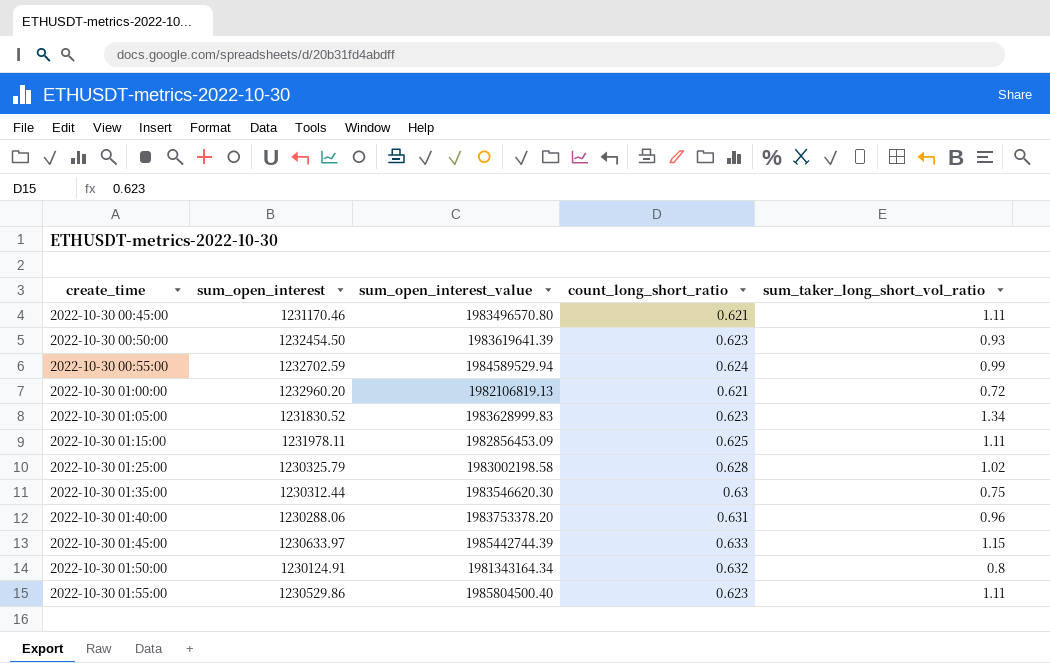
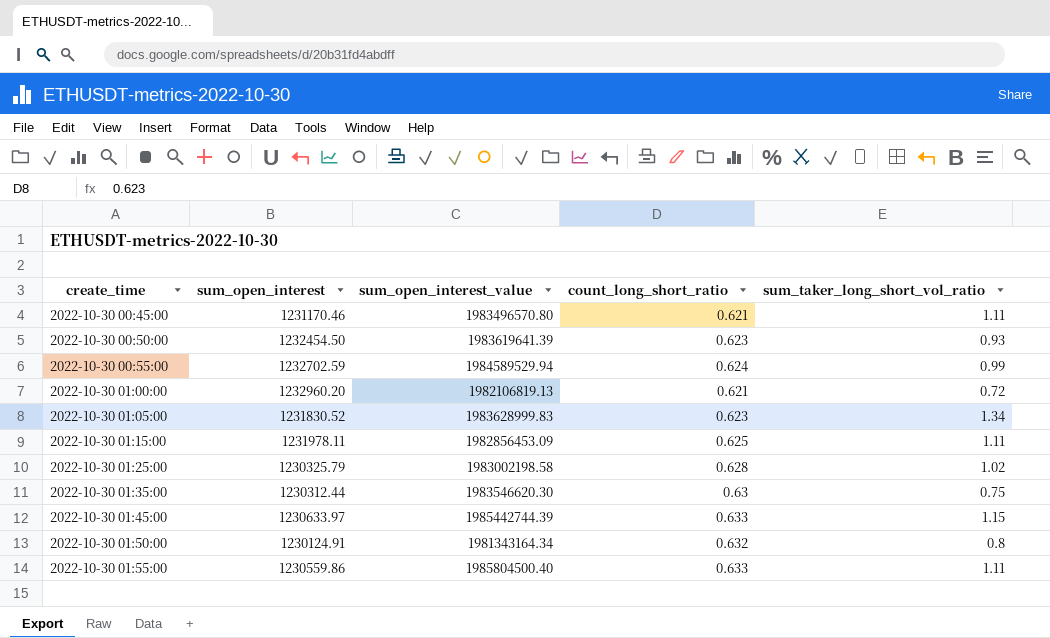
row 2022-10-30 01:40:00: 1230288.06 | 1983753378.20 | 0.631 | 0.96 -> none
2022-10-30 01:55:00 | sum_open_interest: 1230529.86 -> 1230559.86
2022-10-30 01:55:00 | count_long_short_ratio: 0.623 -> 0.633

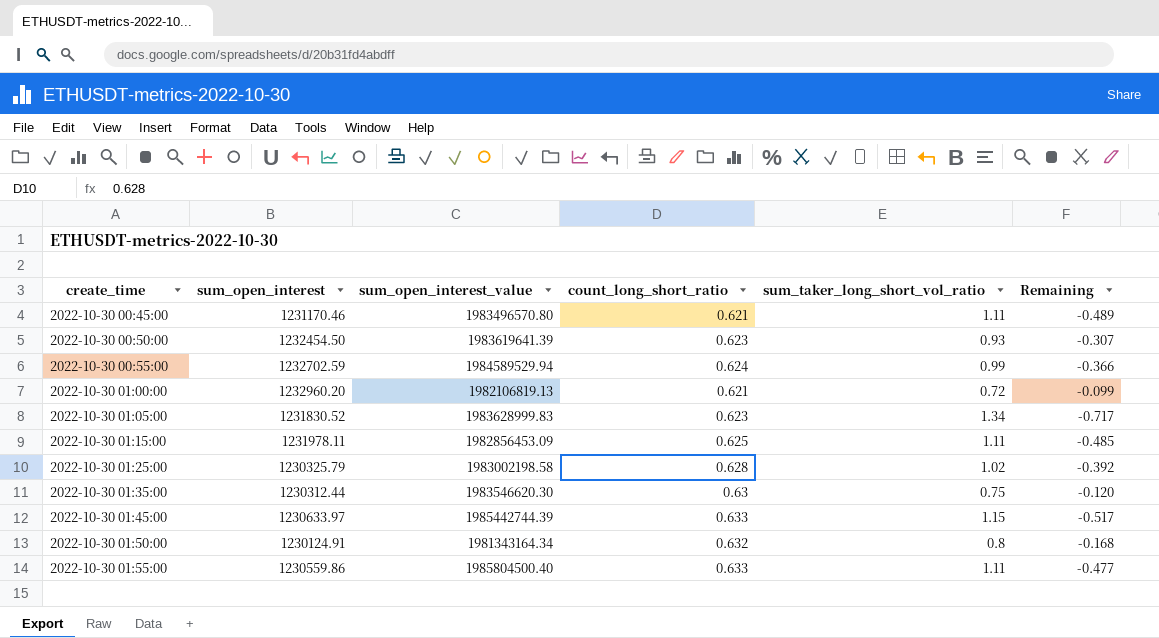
column Remaining | formula: none -> [count_long_short_ratio] - [sum_taker_long_short_vol_ratio]

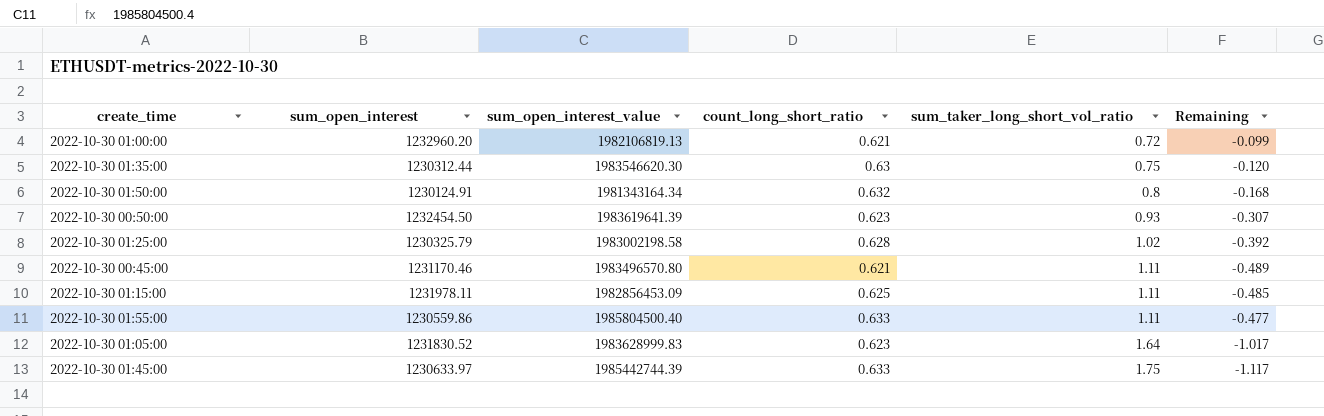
row order: create_time ascending -> sum_taker_long_short_vol_ratio ascending
row 2022-10-30 00:55:00: 1232702.59 | 1984589529.94 | 0.624 | 0.99 | -0.366 -> none
2022-10-30 01:05:00 | sum_taker_long_short_vol_ratio: 1.34 -> 1.64
2022-10-30 01:05:00 | Remaining: -0.717 -> -1.017
2022-10-30 01:45:00 | sum_taker_long_short_vol_ratio: 1.15 -> 1.75
2022-10-30 01:45:00 | Remaining: -0.517 -> -1.117

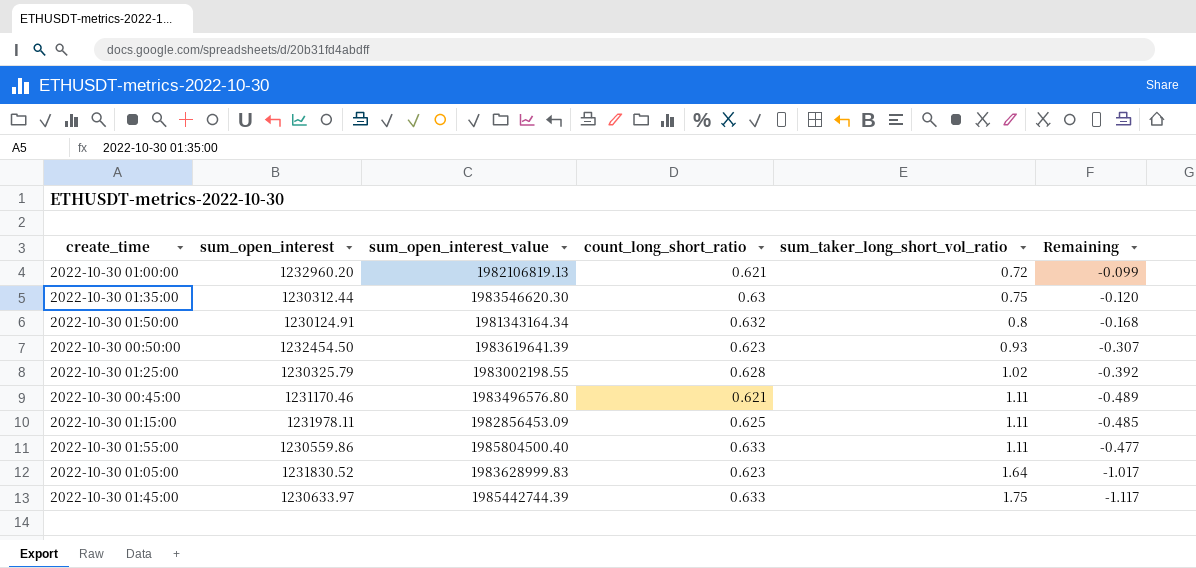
2022-10-30 01:25:00 | sum_open_interest_value: 1983002198.58 -> 1983002198.55
2022-10-30 00:45:00 | sum_open_interest_value: 1983496570.80 -> 1983496576.80

